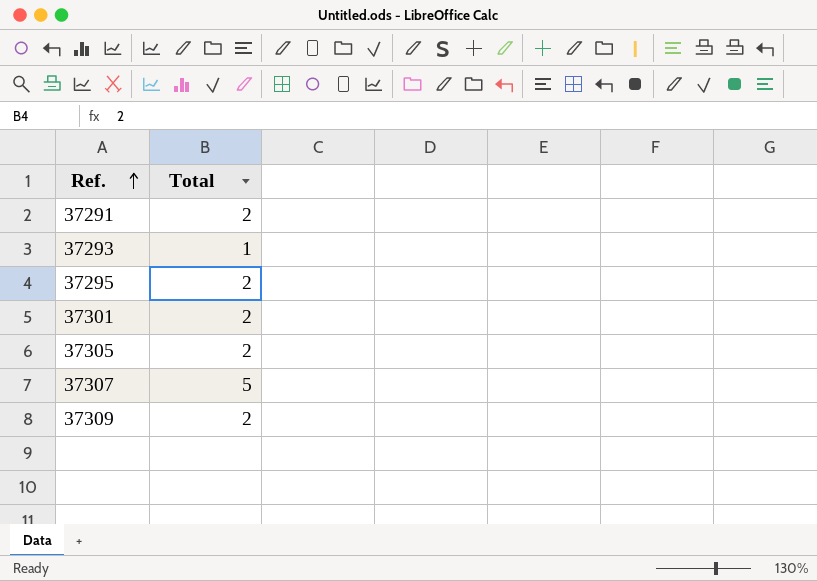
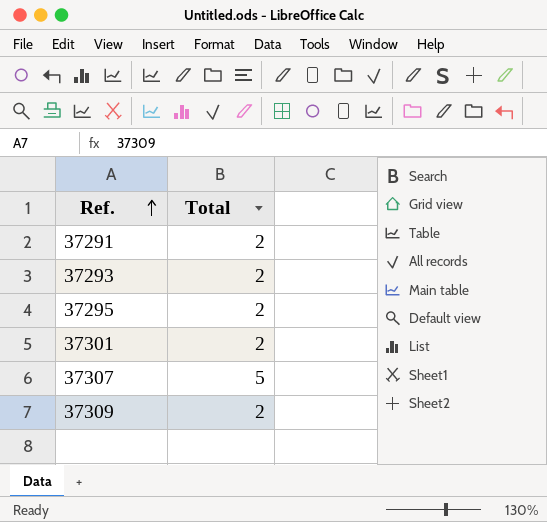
row 37305: 2 -> none
37293 | Total: 1 -> 2

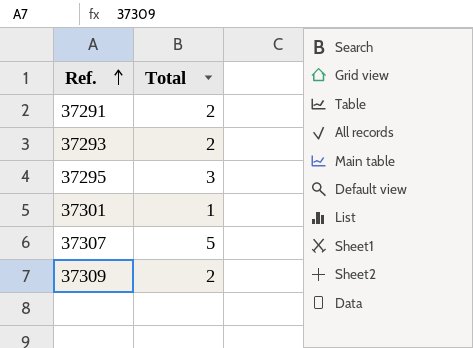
37295 | Total: 2 -> 3
37301 | Total: 2 -> 1

